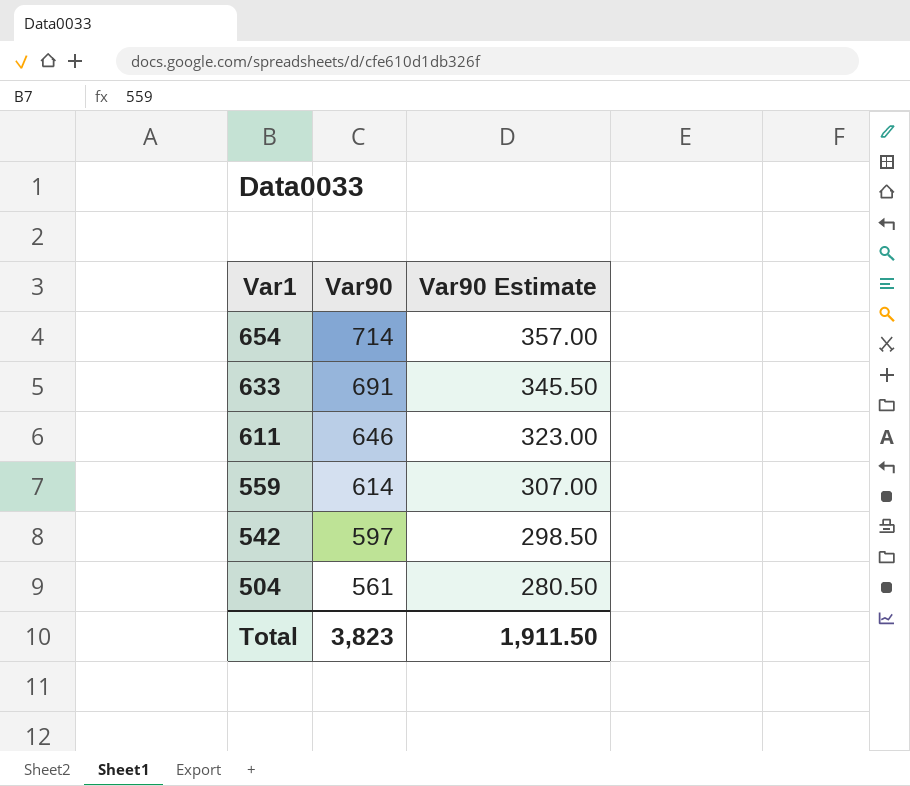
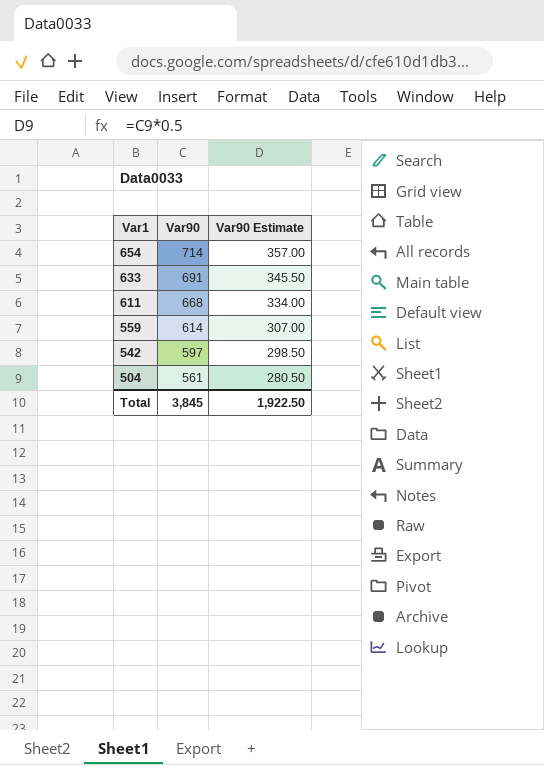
611 | Var90: 646 -> 668
611 | Var90 Estimate: 323.00 -> 334.00
Total | Var90: 3,823 -> 3,845
Total | Var90 Estimate: 1,911.50 -> 1,922.50

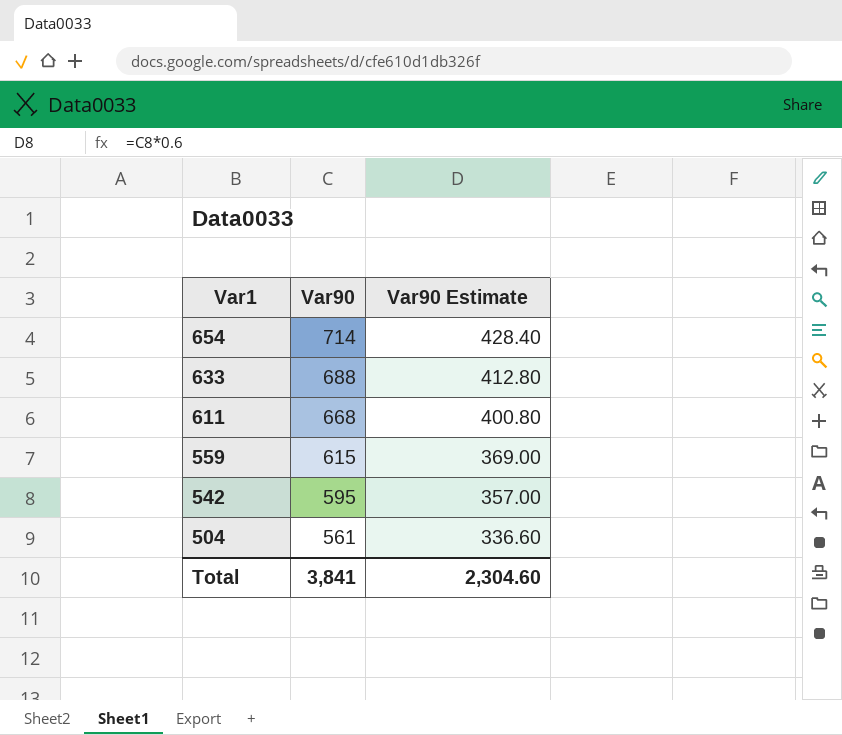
column Var90 Estimate | formula: [Var90] * 0.5 -> [Var90] * 0.6
633 | Var90: 691 -> 688
559 | Var90: 614 -> 615
542 | Var90: 597 -> 595
Total | Var90: 3,845 -> 3,841
Total | Var90 Estimate: 1,922.50 -> 2,304.60

